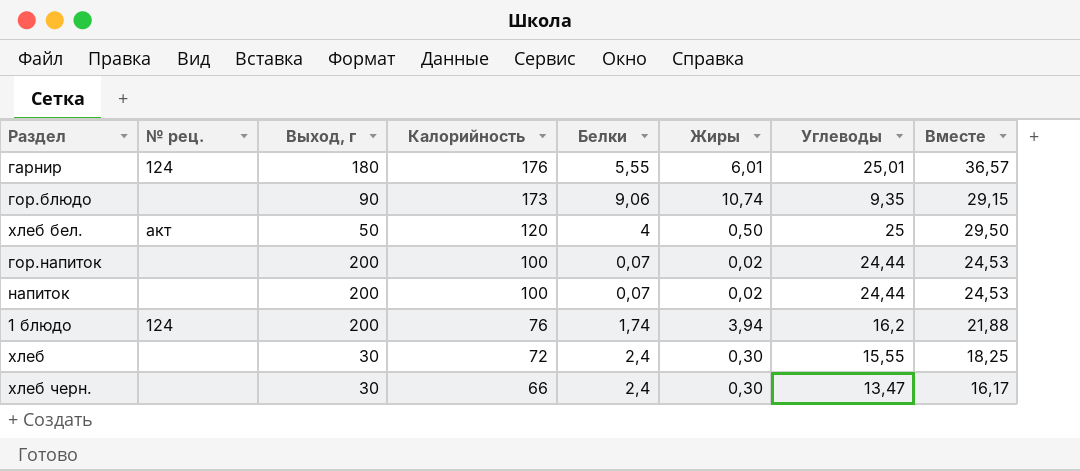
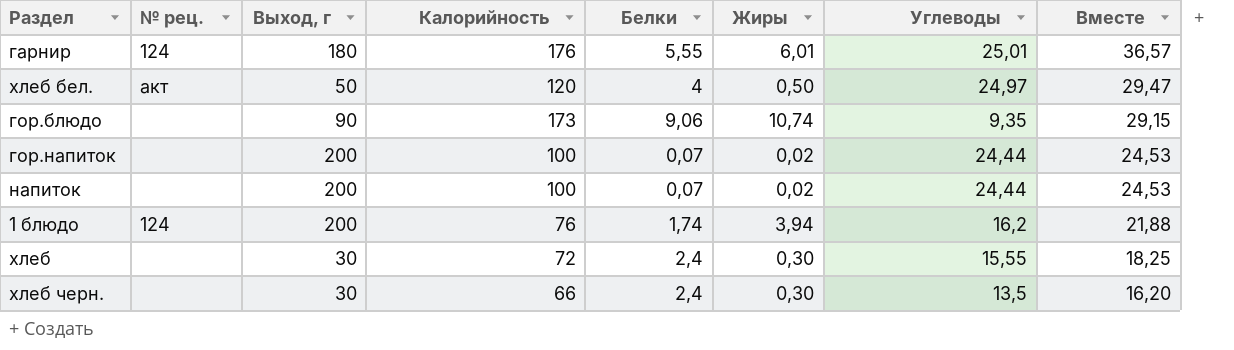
row order: Калорийность descending -> Вместе descending
хлеб бел. | Углеводы: 25 -> 24,97
хлеб бел. | Вместе: 29,50 -> 29,47
хлеб черн. | Углеводы: 13,47 -> 13,5
хлеб черн. | Вместе: 16,17 -> 16,20

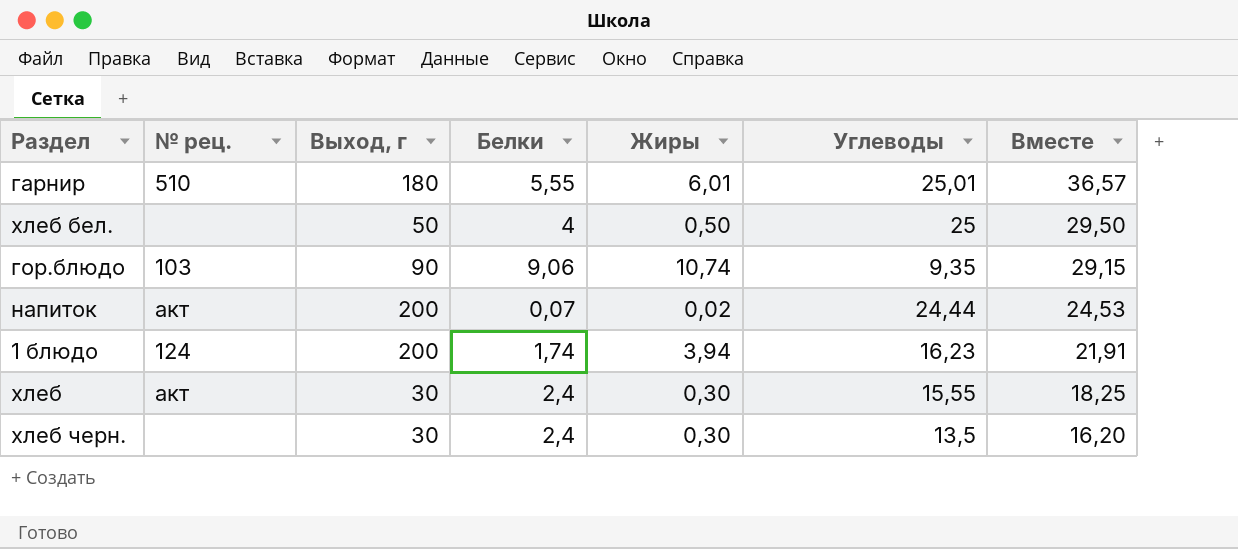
column Калорийность | position: 4 -> none
row гор.напиток: none | 200 | 100 | 0,07 | 0,02 | 24,44 | 24,53 -> none
гарнир | № рец.: 124 -> 510
хлеб бел. | № рец.: акт -> none
хлеб бел. | Углеводы: 24,97 -> 25
хлеб бел. | Вместе: 29,47 -> 29,50
гор.блюдо | № рец.: none -> 103
напиток | № рец.: none -> акт
1 блюдо | Углеводы: 16,2 -> 16,23
1 блюдо | Вместе: 21,88 -> 21,91
хлеб | № рец.: none -> акт

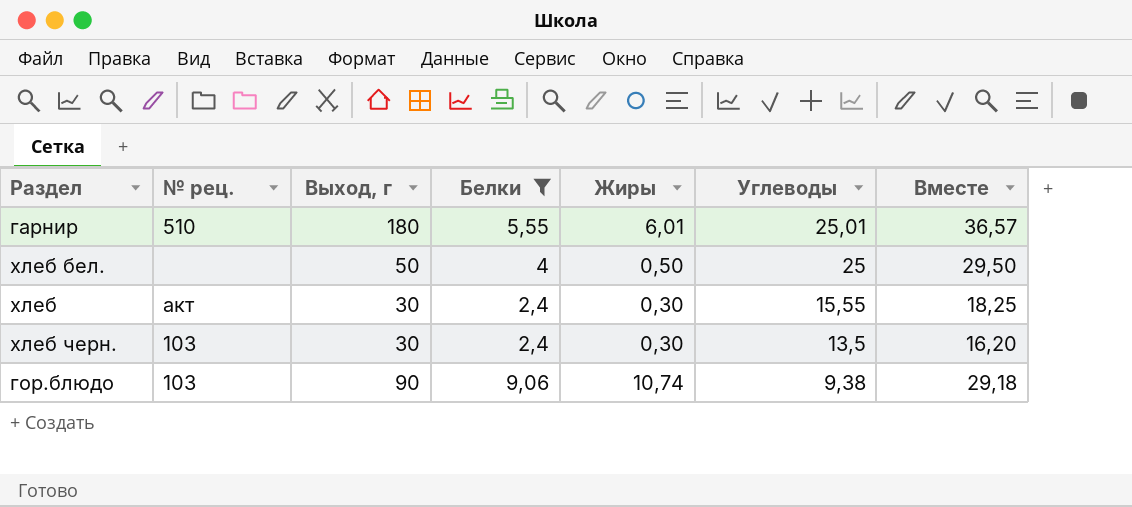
filter: none -> Белки >= 2,4
row order: Вместе descending -> Углеводы descending
хлеб черн. | № рец.: none -> 103
гор.блюдо | Углеводы: 9,35 -> 9,38
гор.блюдо | Вместе: 29,15 -> 29,18

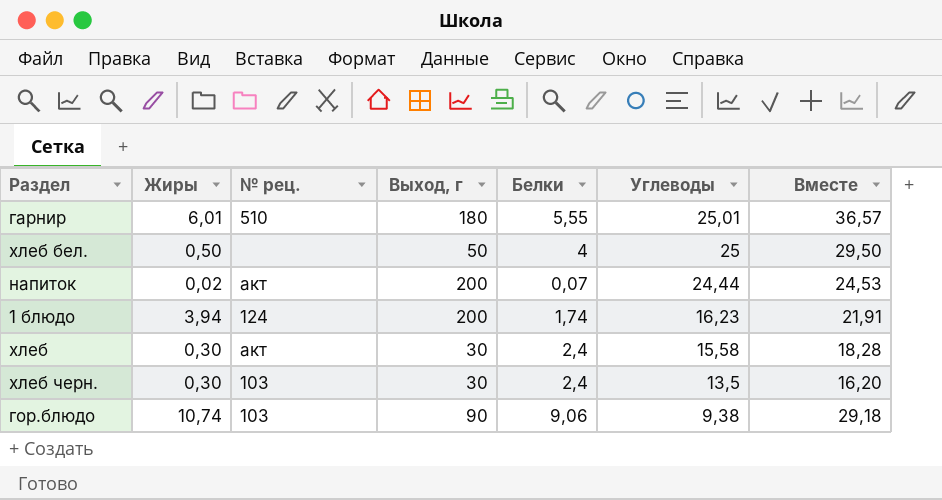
filter: Белки >= 2,4 -> none
column Жиры | position: 5 -> 2
хлеб | Углеводы: 15,55 -> 15,58
хлеб | Вместе: 18,25 -> 18,28

